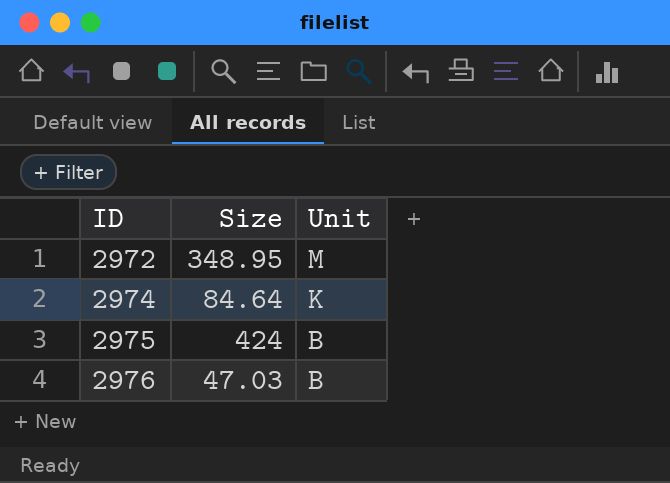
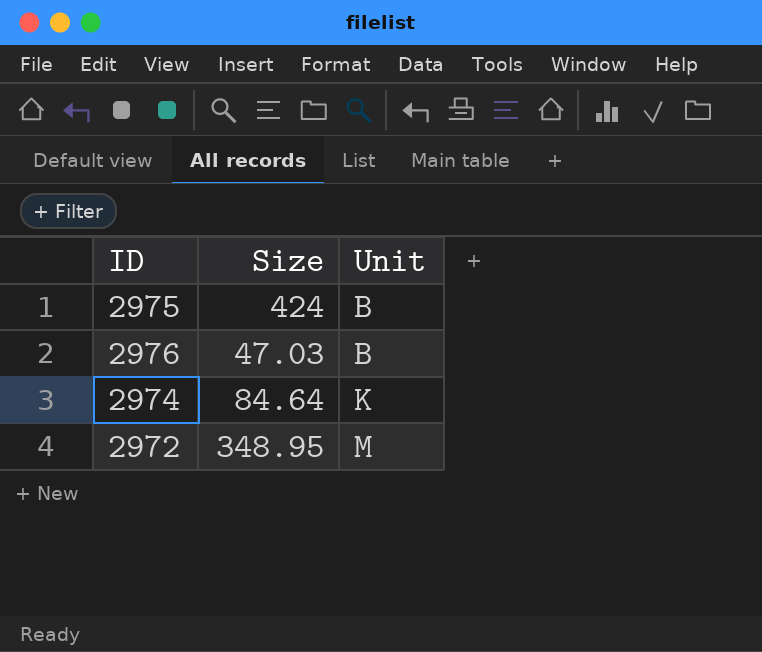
row order: ID ascending -> Unit ascending

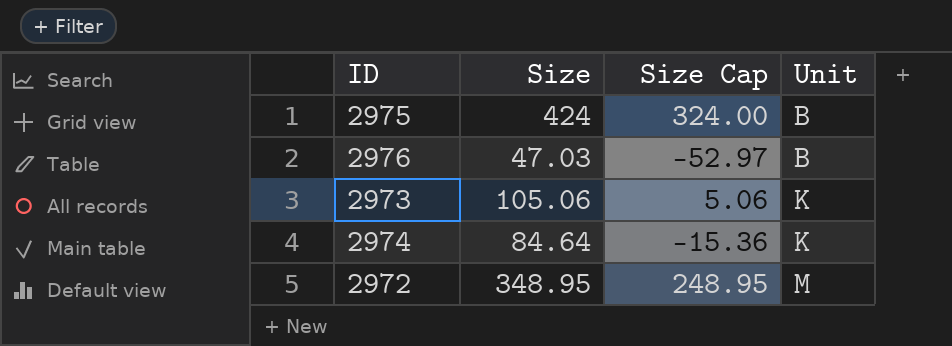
column Size Cap | formula: none -> [Size] - 100
row 2973: none -> 105.06 | 5.06 | K

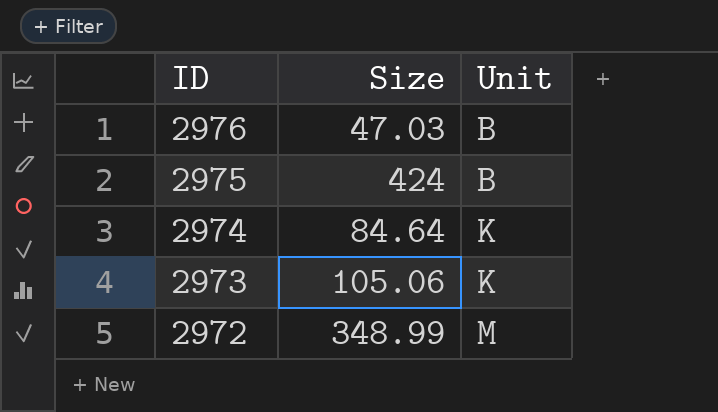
row order: Unit ascending -> ID descending
column Size Cap | formula: [Size] - 100 -> none
2972 | Size: 348.95 -> 348.99

